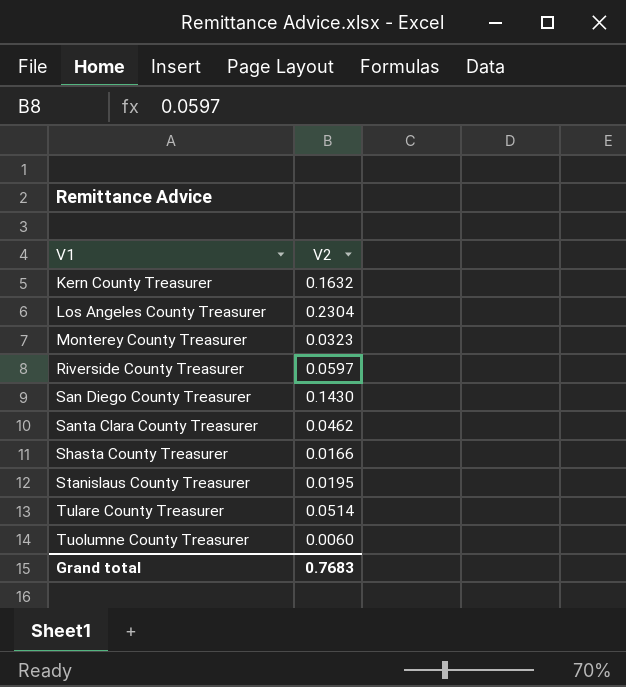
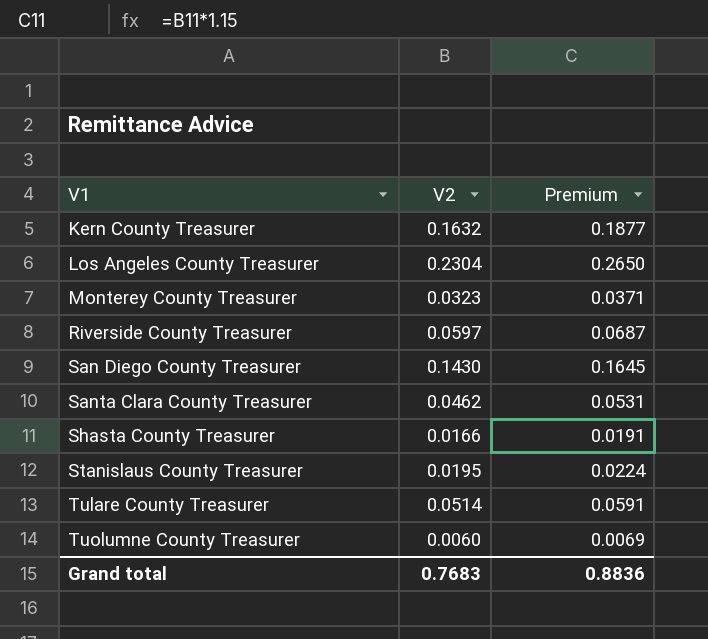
column Premium | formula: none -> [V2] * 1.15

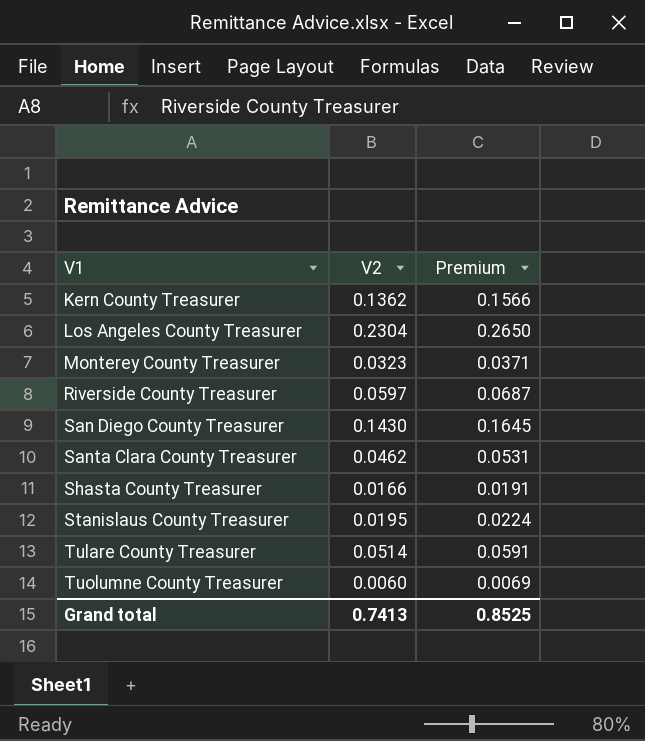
Kern County Treasurer | V2: 0.1632 -> 0.1362
Kern County Treasurer | Premium: 0.1877 -> 0.1566
Grand total | V2: 0.7683 -> 0.7413
Grand total | Premium: 0.8836 -> 0.8525

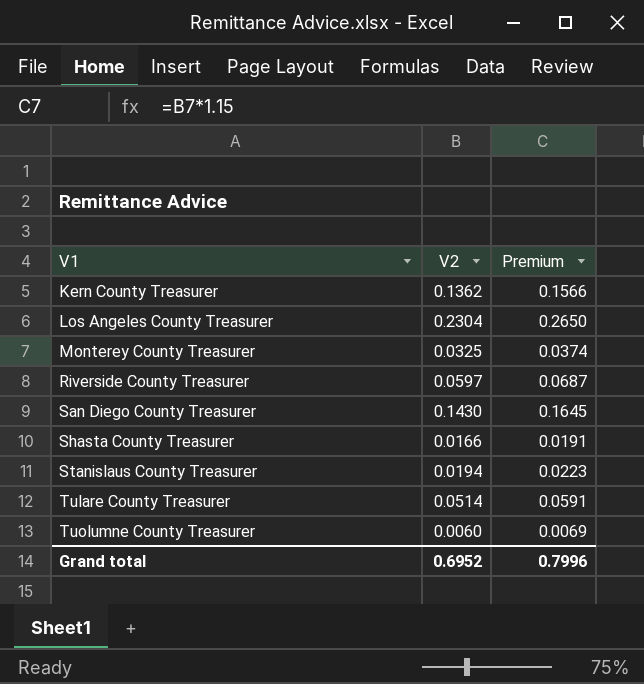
row Santa Clara County Treasurer: 0.0462 | 0.0531 -> none
Monterey County Treasurer | V2: 0.0323 -> 0.0325
Monterey County Treasurer | Premium: 0.0371 -> 0.0374
Stanislaus County Treasurer | V2: 0.0195 -> 0.0194
Stanislaus County Treasurer | Premium: 0.0224 -> 0.0223
Grand total | V2: 0.7413 -> 0.6952
Grand total | Premium: 0.8525 -> 0.7996

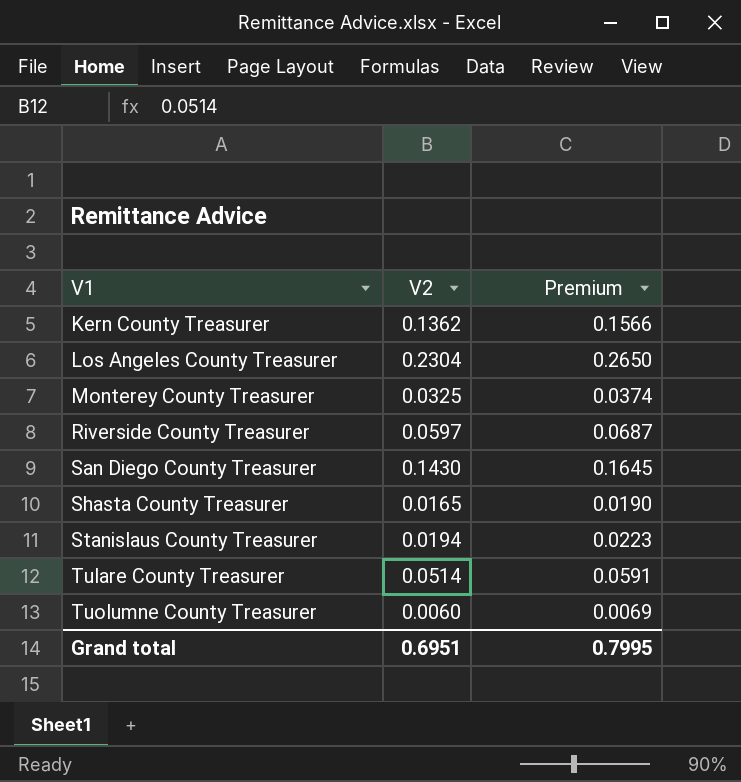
Shasta County Treasurer | V2: 0.0166 -> 0.0165
Shasta County Treasurer | Premium: 0.0191 -> 0.0190
Grand total | V2: 0.6952 -> 0.6951
Grand total | Premium: 0.7996 -> 0.7995

